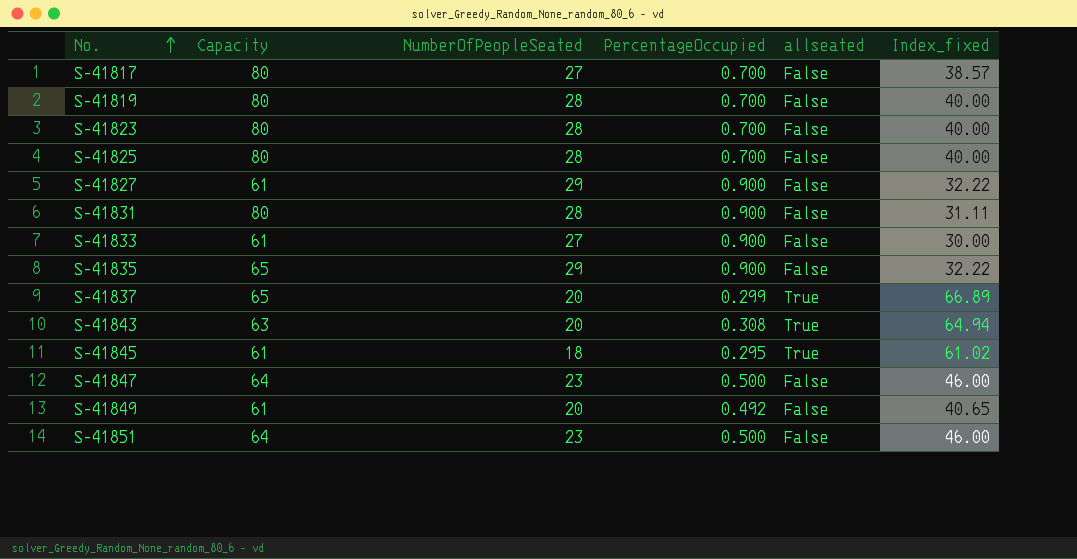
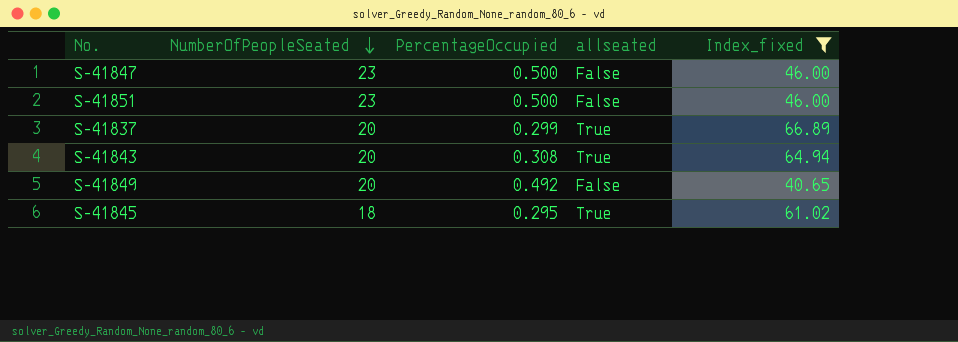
filter: none -> Index_fixed >= 40.65
row order: No. ascending -> NumberOfPeopleSeated descending
column Capacity | position: 2 -> none

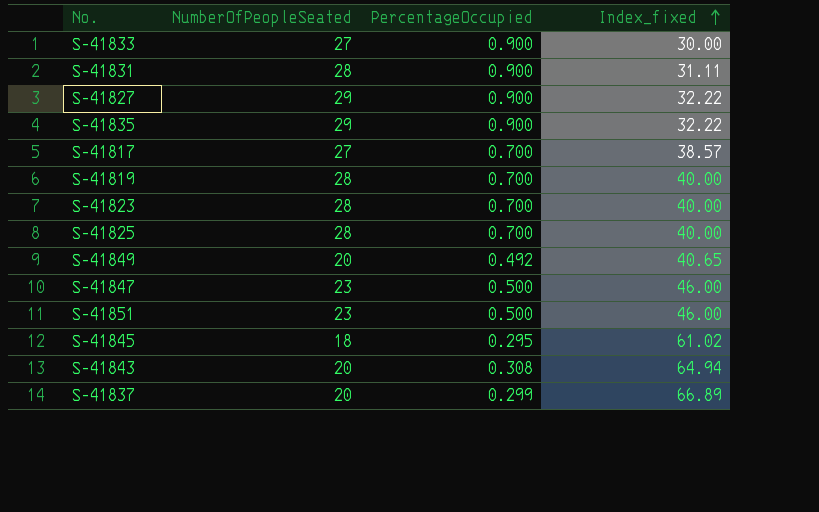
filter: Index_fixed >= 40.65 -> none
row order: NumberOfPeopleSeated descending -> Index_fixed ascending
column allseated | position: 4 -> none

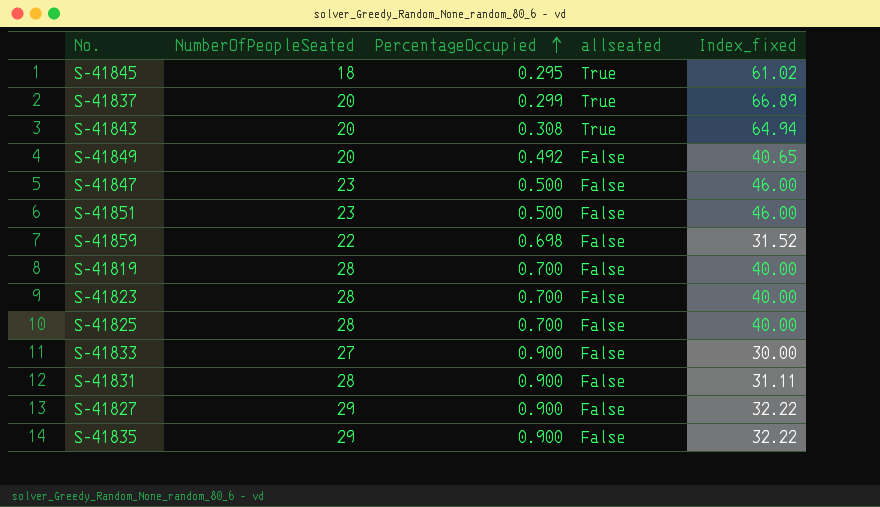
row order: Index_fixed ascending -> PercentageOccupied ascending
column allseated | position: none -> 4
row S-41817: 27 | 0.700 | 38.57 -> none
row S-41859: none -> 22 | 0.698 | False | 31.52

